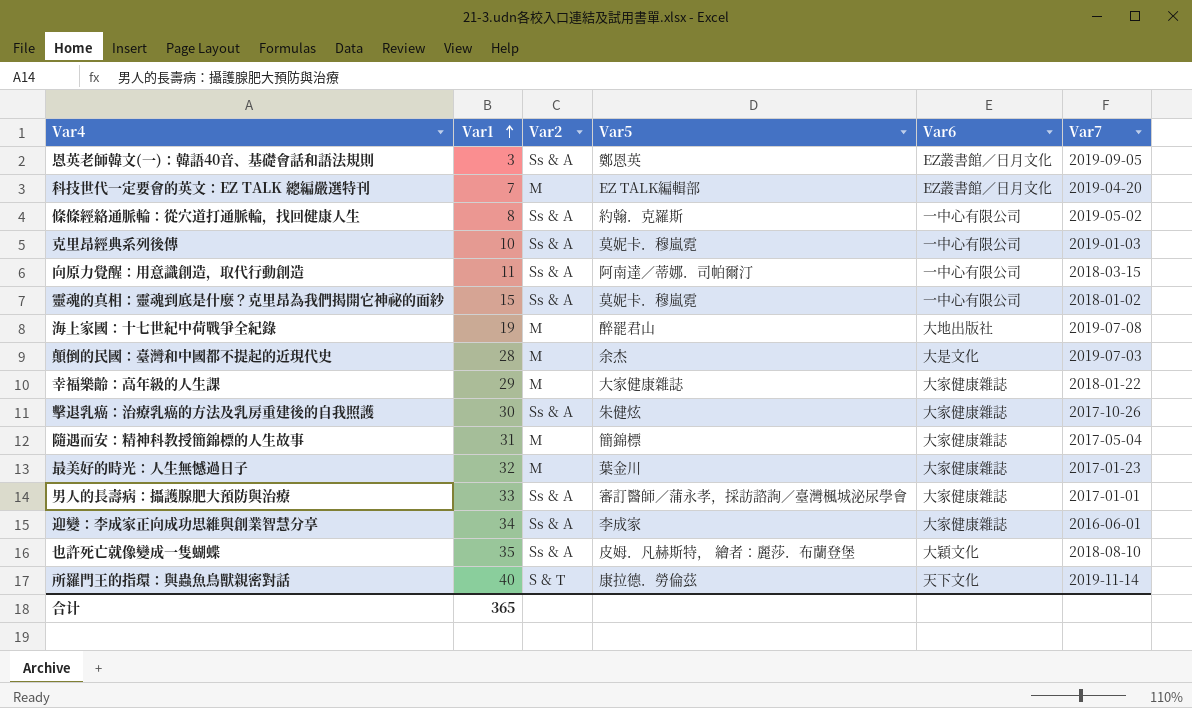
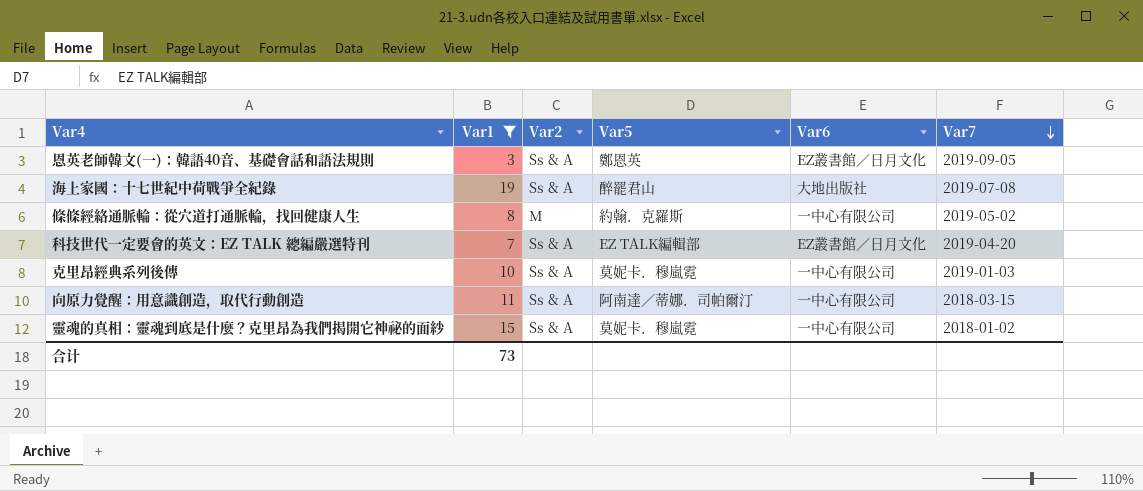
filter: none -> Var1 <= 19
row order: Var1 ascending -> Var7 descending
海上家國：十七世紀中荷戰爭全紀錄 | Var2: M -> Ss & A
條條經絡通脈輪：從穴道打通脈輪，找回健康人生 | Var2: Ss & A -> M
科技世代一定要會的英文：EZ TALK 總編嚴選特刊 | Var2: M -> Ss & A
合计 | Var1: 365 -> 73

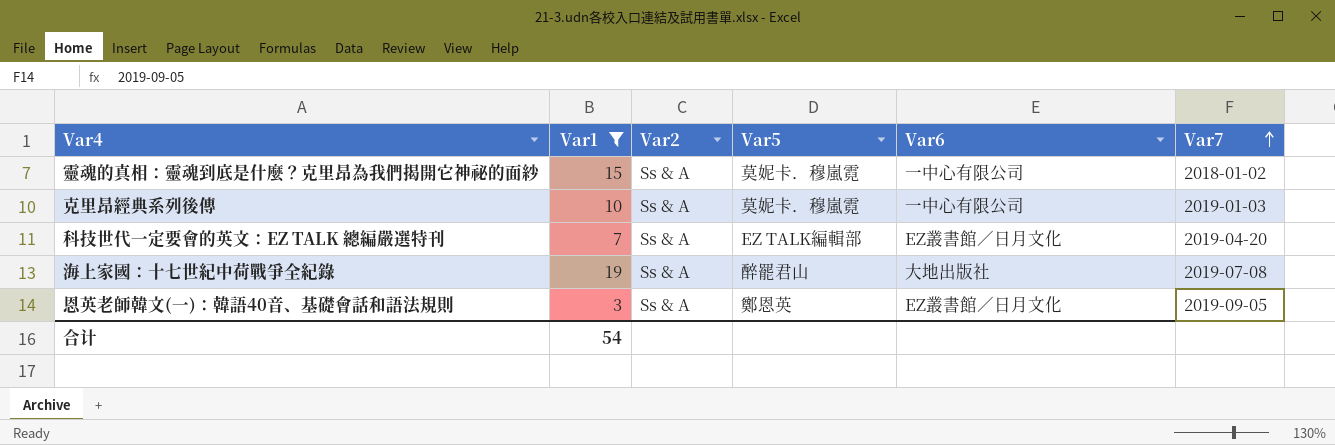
row order: Var7 descending -> Var7 ascending
row 條條經絡通脈輪：從穴道打通脈輪，找回健康人生: 8 | M | 約翰．克羅斯 | 一中心有限公司 | 2019-05-02 -> none
row 向原力覺醒：用意識創造，取代行動創造: 11 | Ss & A | 阿南達∕蒂娜．司帕爾汀 | 一中心有限公司 | 2018-03-15 -> none
合计 | Var1: 73 -> 54

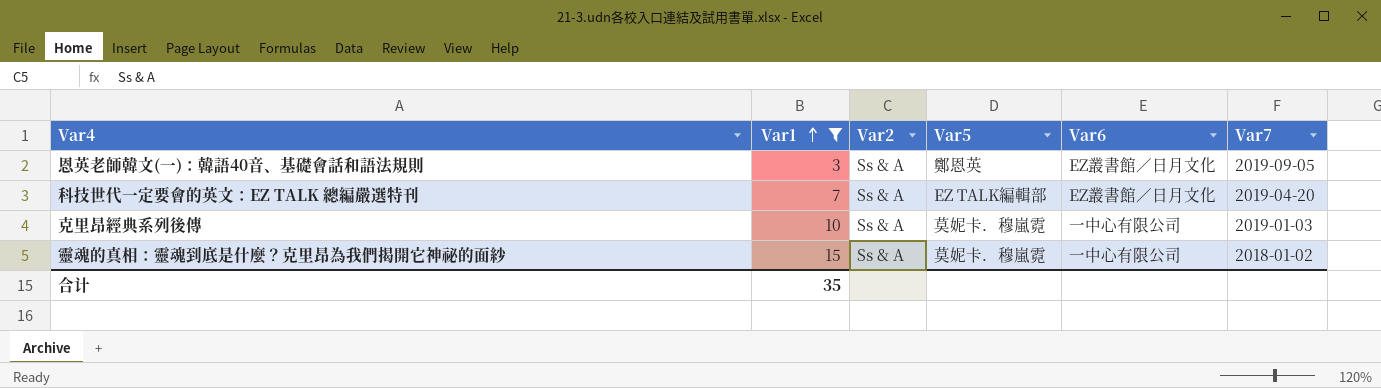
row order: Var7 ascending -> Var1 ascending
row 海上家國：十七世紀中荷戰爭全紀錄: 19 | Ss & A | 醉罷君山 | 大地出版社 | 2019-07-08 -> none
合计 | Var1: 54 -> 35

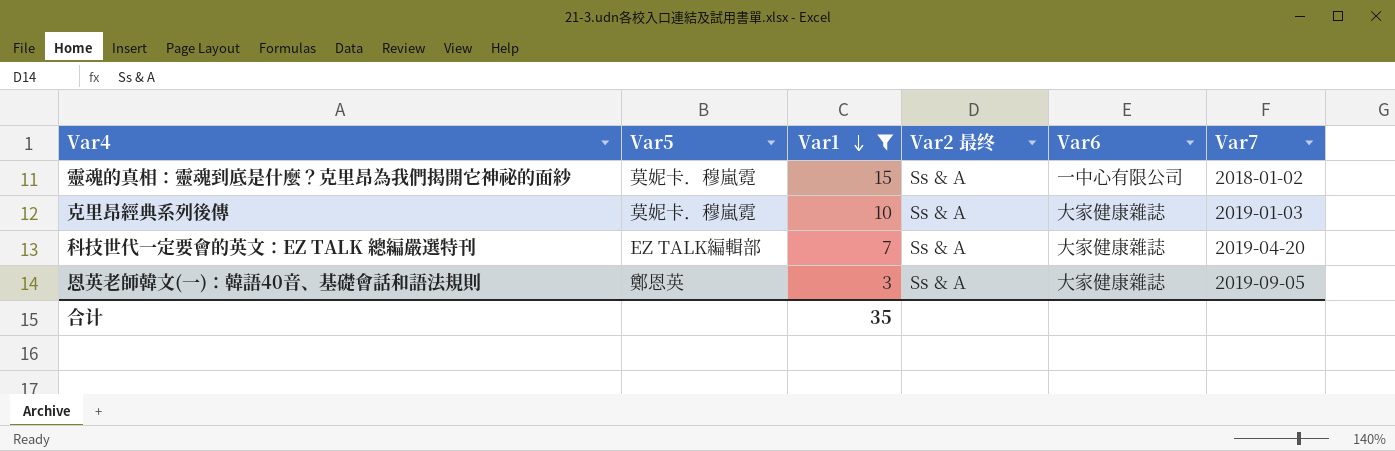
row order: Var1 ascending -> Var1 descending
column Var5 | position: 4 -> 2
column name: Var2 -> Var2 最终
克里昂經典系列後傳 | Var6: 一中心有限公司 -> 大家健康雜誌
科技世代一定要會的英文：EZ TALK 總編嚴選特刊 | Var6: EZ叢書館∕日月文化 -> 大家健康雜誌
恩英老師韓文(一)：韓語40音、基礎會話和語法規則 | Var6: EZ叢書館∕日月文化 -> 大家健康雜誌

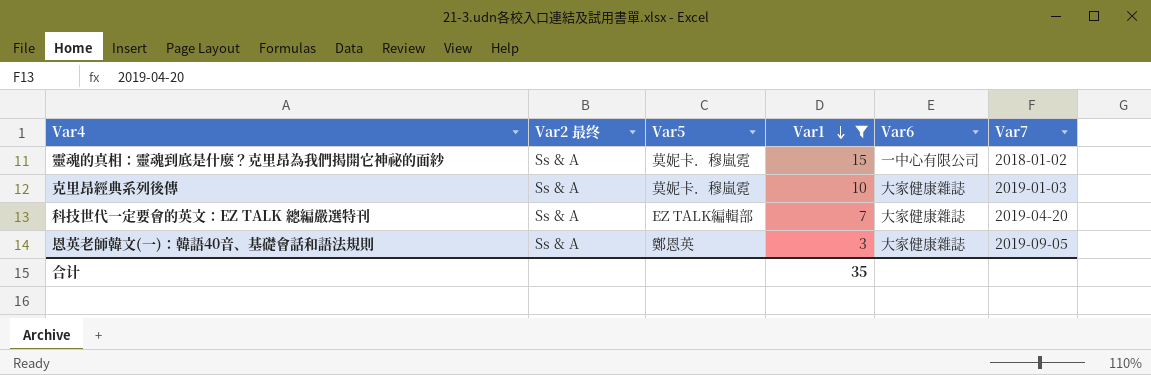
column Var2 最终 | position: 4 -> 2

